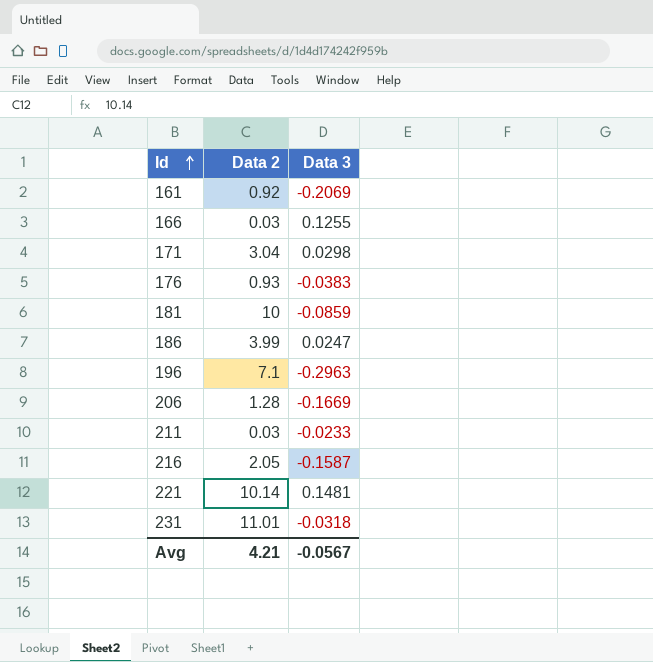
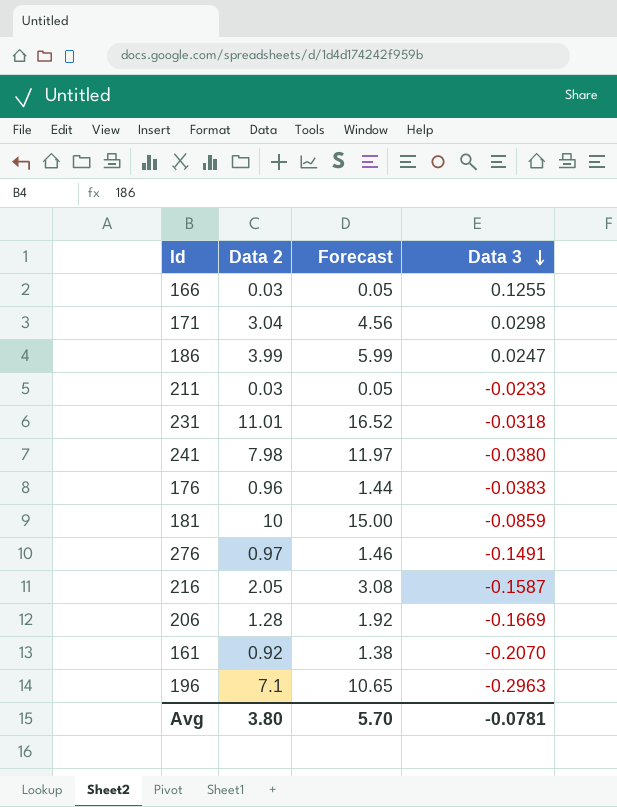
row order: Id ascending -> Data 3 descending
column Forecast | formula: none -> [Data 2] * 1.5
row 221: 10.14 | 0.1481 -> none
row 241: none -> 7.98 | 11.97 | -0.0380
176 | Data 2: 0.93 -> 0.96
row 276: none -> 0.97 | 1.46 | -0.1491
161 | Data 3: -0.2069 -> -0.2070
Avg | Data 2: 4.21 -> 3.80
Avg | Data 3: -0.0567 -> -0.0781

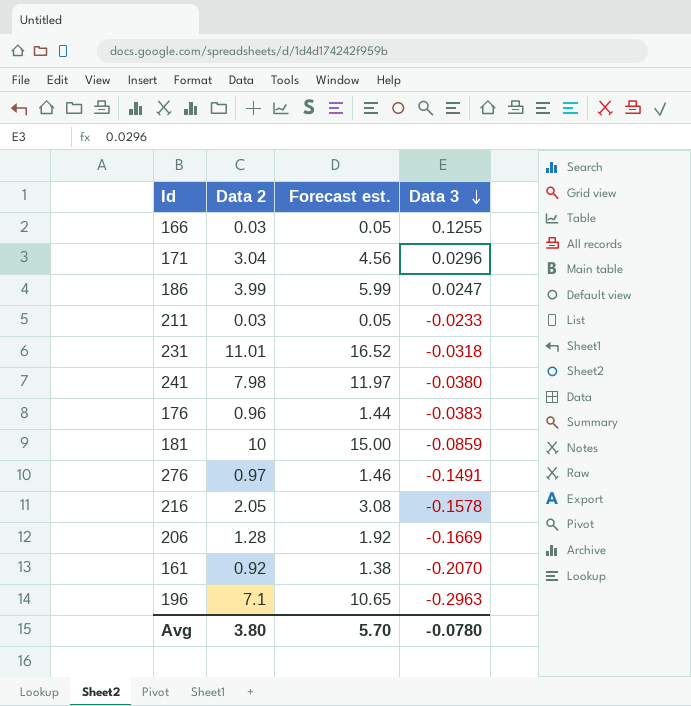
column name: Forecast -> Forecast est.
171 | Data 3: 0.0298 -> 0.0296
216 | Data 3: -0.1587 -> -0.1578
Avg | Data 3: -0.0781 -> -0.0780

